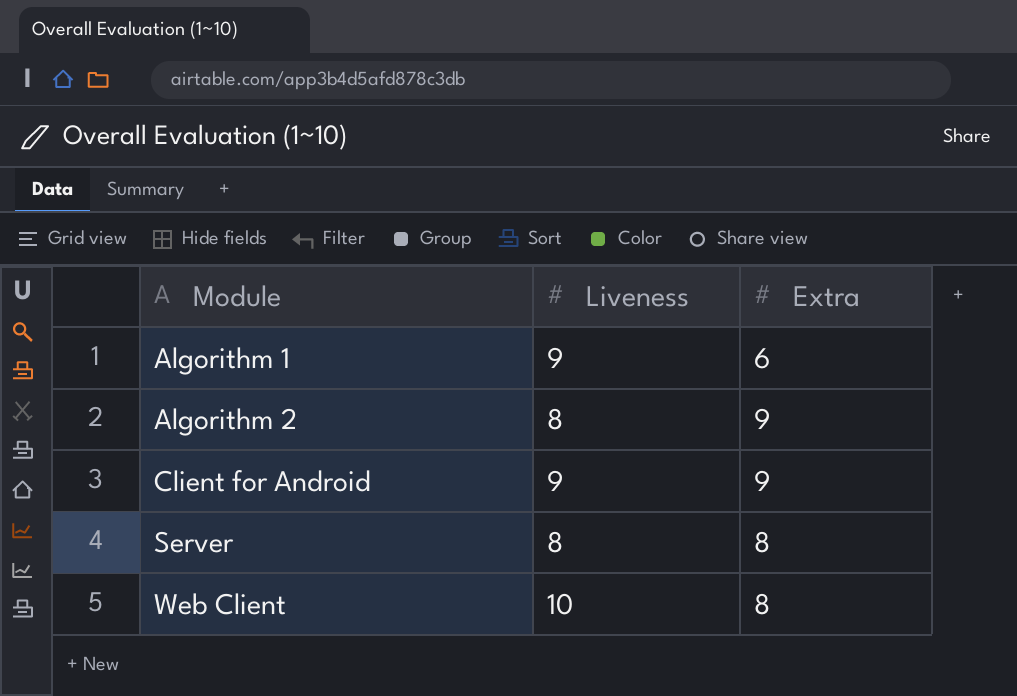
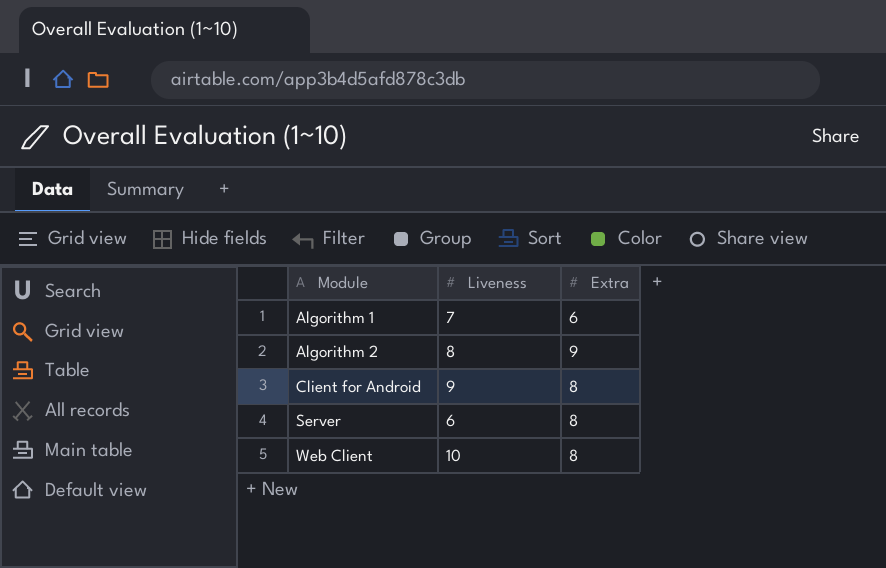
Algorithm 1 | Liveness: 9 -> 7
Client for Android | Extra: 9 -> 8
Server | Liveness: 8 -> 6

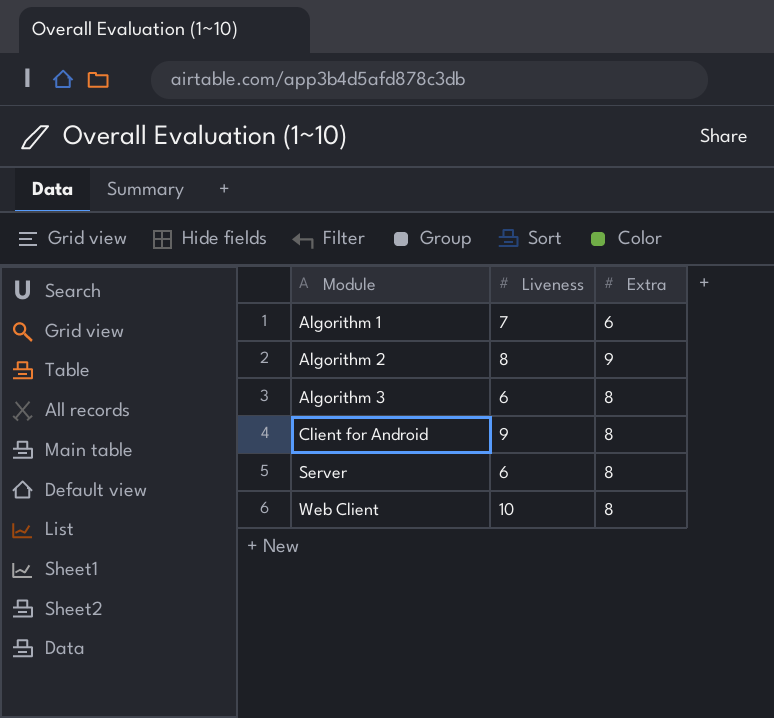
row Algorithm 3: none -> 6 | 8

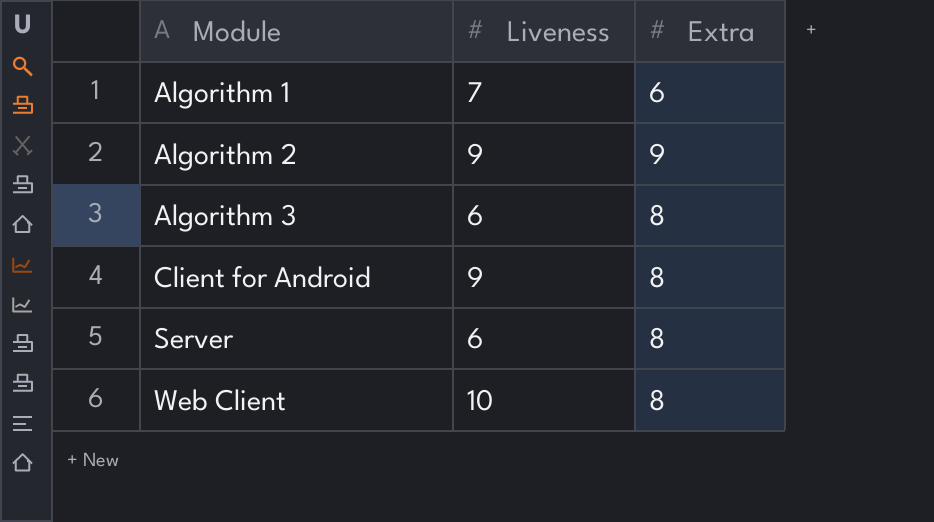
Algorithm 2 | Liveness: 8 -> 9

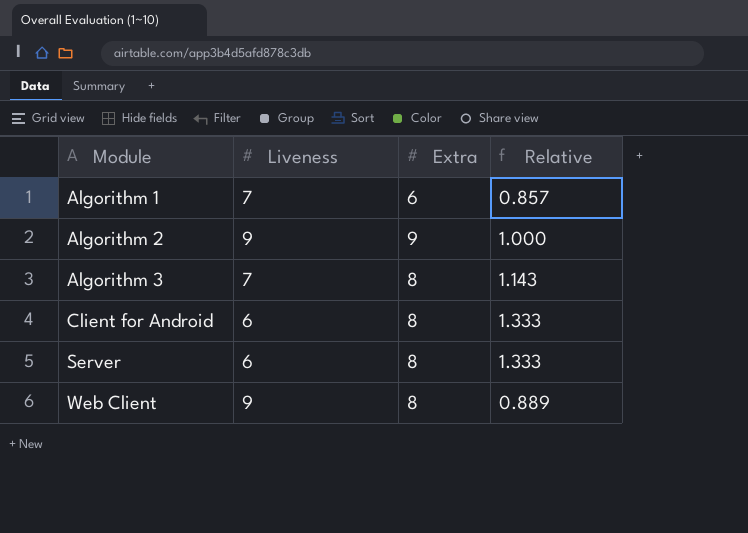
column Relative | formula: none -> [Extra] / [Liveness]
Algorithm 3 | Liveness: 6 -> 7
Client for Android | Liveness: 9 -> 6
Web Client | Liveness: 10 -> 9

